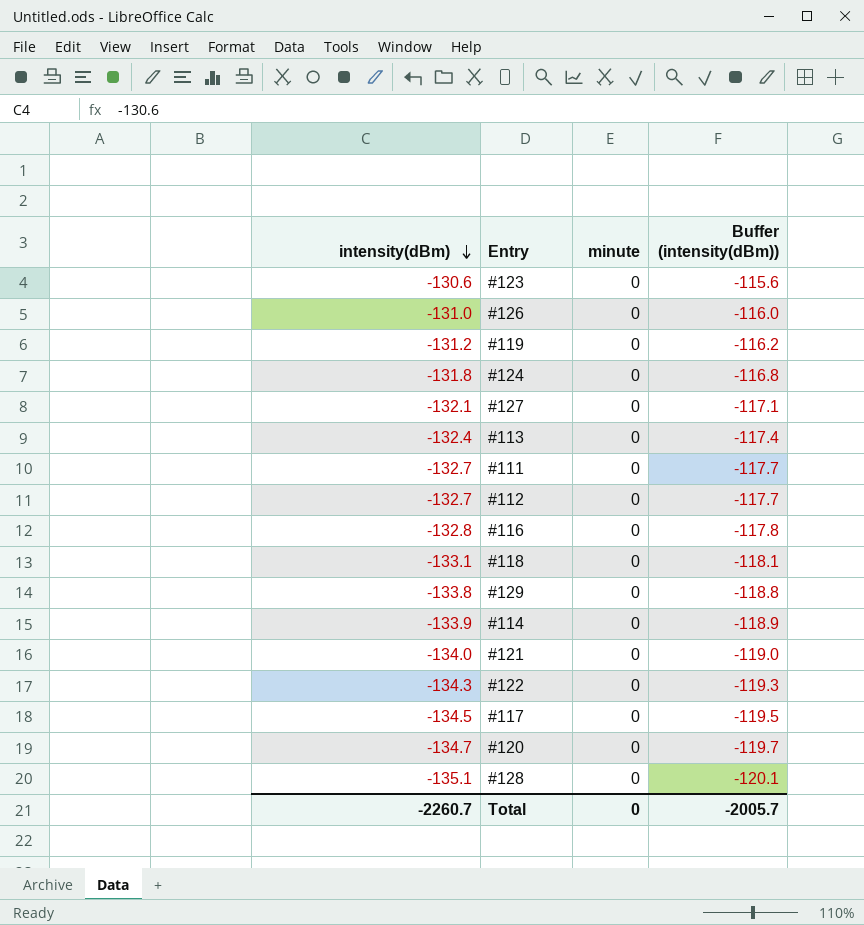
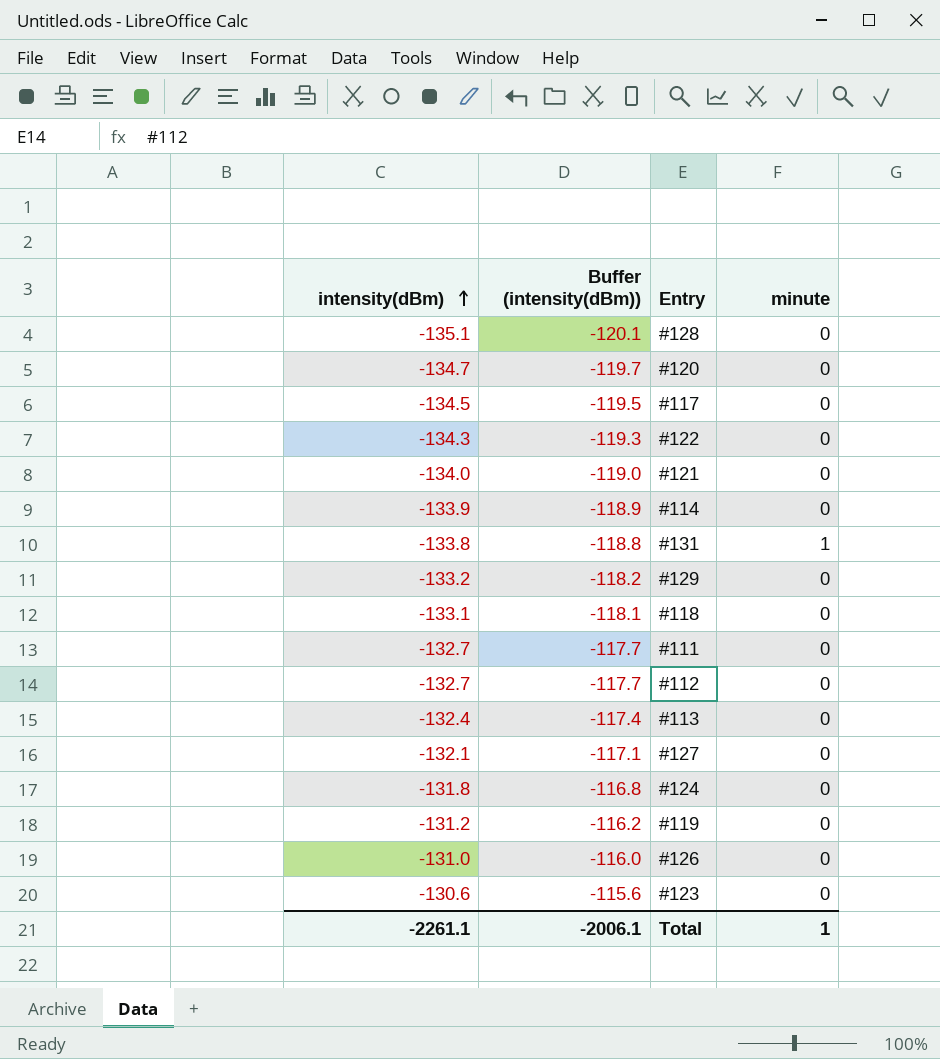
row order: intensity(dBm) descending -> intensity(dBm) ascending
column Buffer (intensity(dBm)) | position: 4 -> 2
row #116: -132.8 | 0 | -117.8 -> none
row #131: none -> -133.8 | -118.8 | 1
#129 | intensity(dBm): -133.8 -> -133.2
#129 | Buffer (intensity(dBm)): -118.8 -> -118.2
Total | intensity(dBm): -2260.7 -> -2261.1
Total | Buffer (intensity(dBm)): -2005.7 -> -2006.1
Total | minute: 0 -> 1

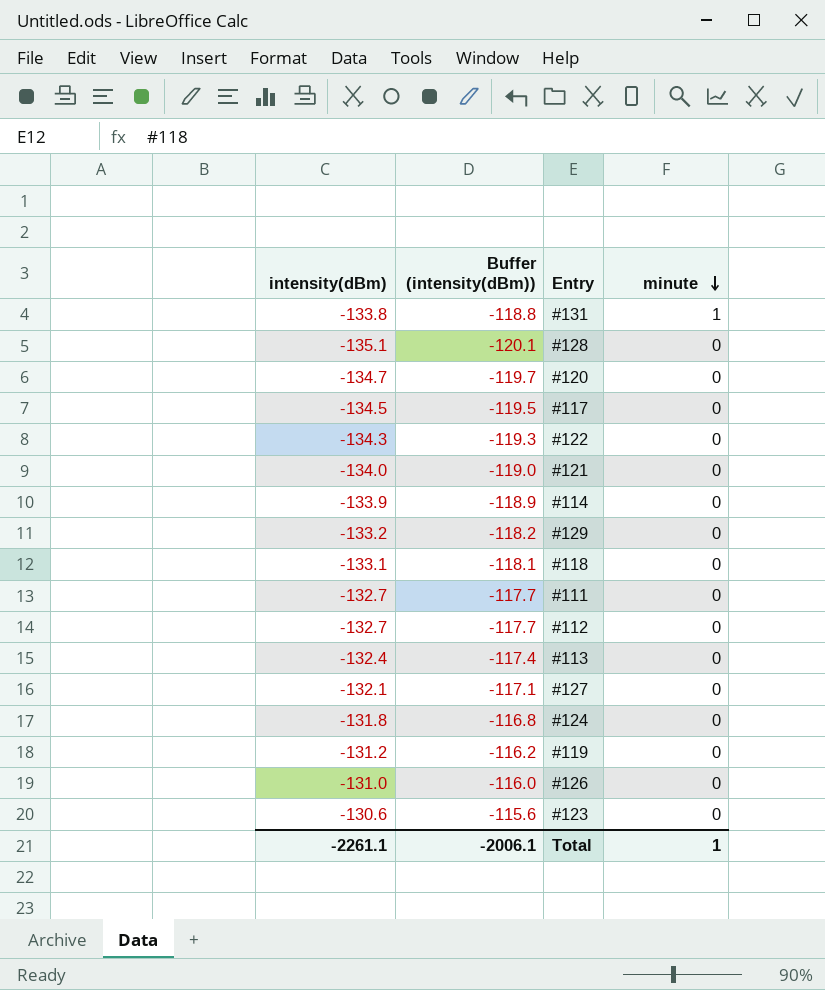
row order: intensity(dBm) ascending -> minute descending

